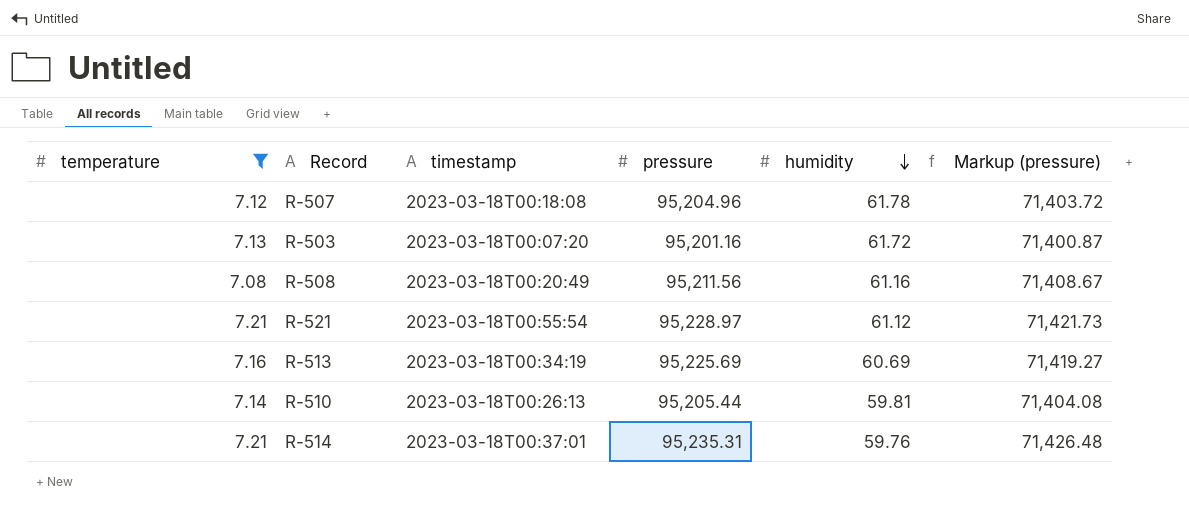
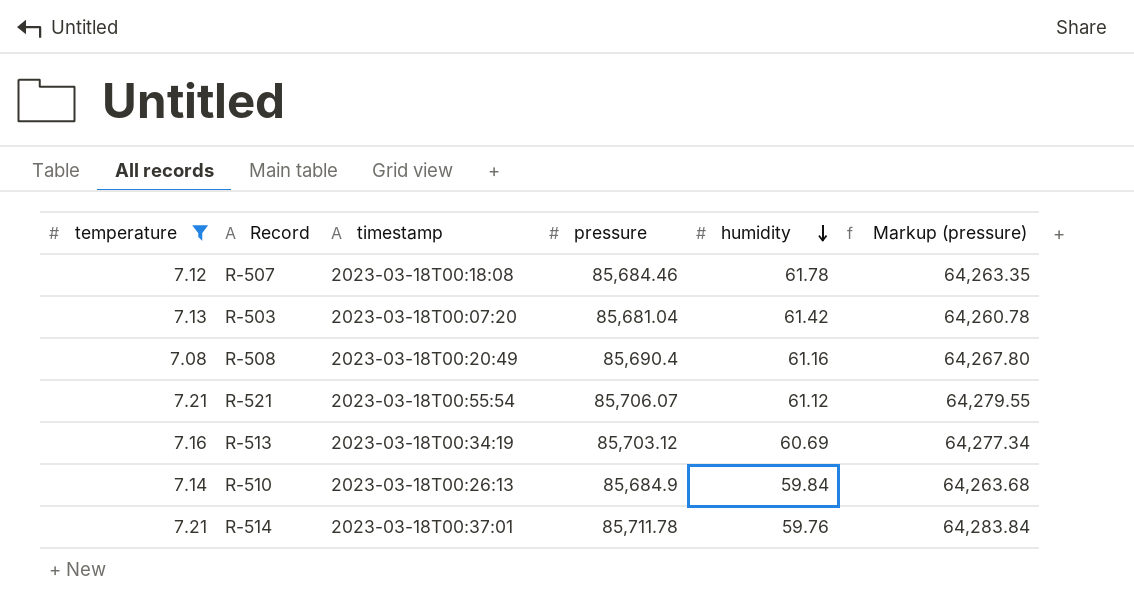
R-507 | pressure: 95,204.96 -> 85,684.46
R-507 | Markup (pressure): 71,403.72 -> 64,263.35
R-503 | pressure: 95,201.16 -> 85,681.04
R-503 | humidity: 61.72 -> 61.42
R-503 | Markup (pressure): 71,400.87 -> 64,260.78
R-508 | pressure: 95,211.56 -> 85,690.4
R-508 | Markup (pressure): 71,408.67 -> 64,267.80
R-521 | pressure: 95,228.97 -> 85,706.07
R-521 | Markup (pressure): 71,421.73 -> 64,279.55
R-513 | pressure: 95,225.69 -> 85,703.12
R-513 | Markup (pressure): 71,419.27 -> 64,277.34
R-510 | pressure: 95,205.44 -> 85,684.9
R-510 | humidity: 59.81 -> 59.84
R-510 | Markup (pressure): 71,404.08 -> 64,263.68
R-514 | pressure: 95,235.31 -> 85,711.78
R-514 | Markup (pressure): 71,426.48 -> 64,283.84

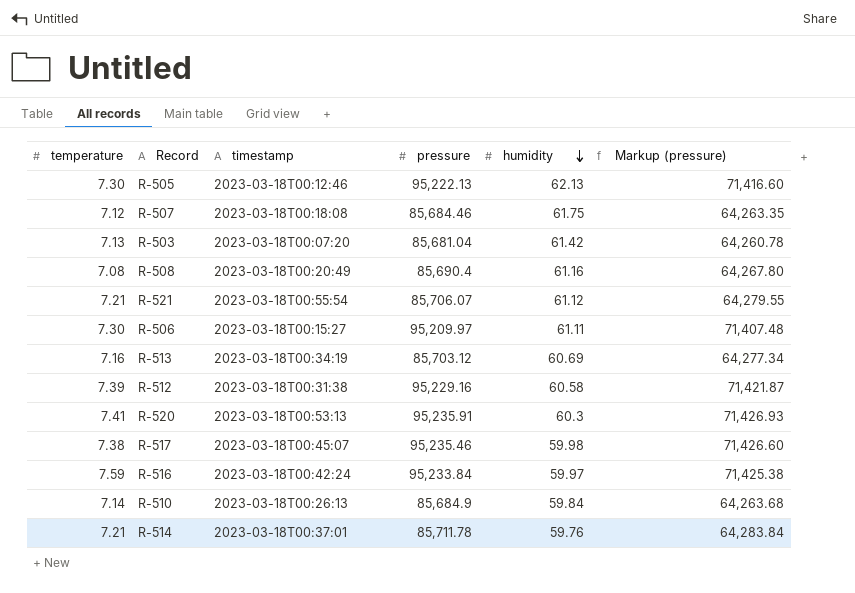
filter: temperature <= 7.21 -> none
R-507 | humidity: 61.78 -> 61.75

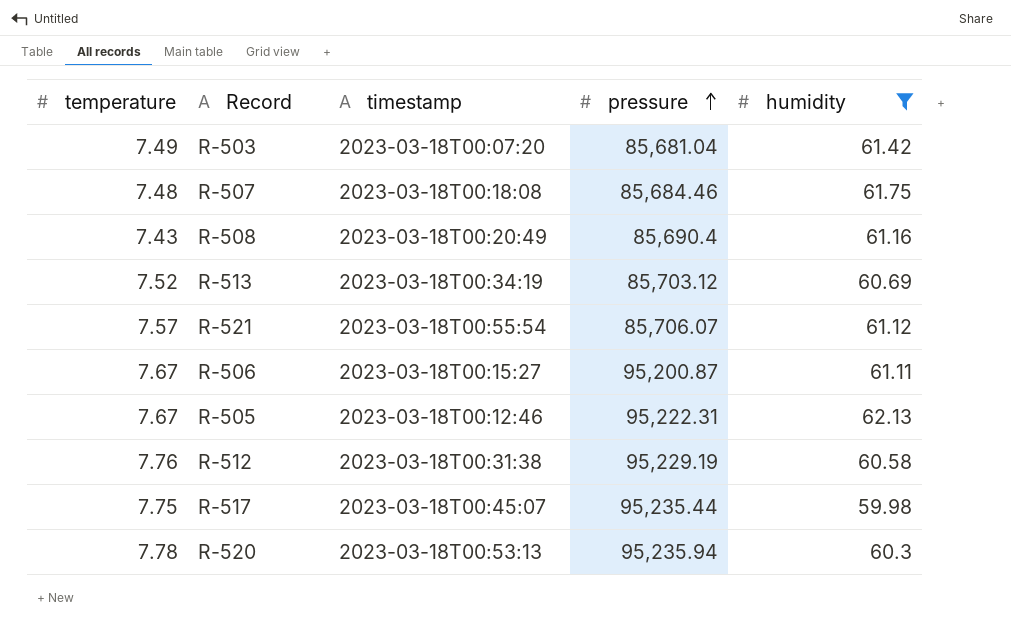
filter: none -> humidity >= 59.98
row order: humidity descending -> pressure ascending
column Markup (pressure) | formula: [pressure] * 0.75 -> none
R-503 | temperature: 7.13 -> 7.49
R-507 | temperature: 7.12 -> 7.48
R-508 | temperature: 7.08 -> 7.43
R-513 | temperature: 7.16 -> 7.52
R-521 | temperature: 7.21 -> 7.57
R-506 | temperature: 7.30 -> 7.67
R-506 | pressure: 95,209.97 -> 95,200.87
R-505 | temperature: 7.30 -> 7.67
R-505 | pressure: 95,222.13 -> 95,222.31
R-512 | temperature: 7.39 -> 7.76
R-512 | pressure: 95,229.16 -> 95,229.19
R-517 | temperature: 7.38 -> 7.75
R-517 | pressure: 95,235.46 -> 95,235.44
R-520 | temperature: 7.41 -> 7.78
R-520 | pressure: 95,235.91 -> 95,235.94

